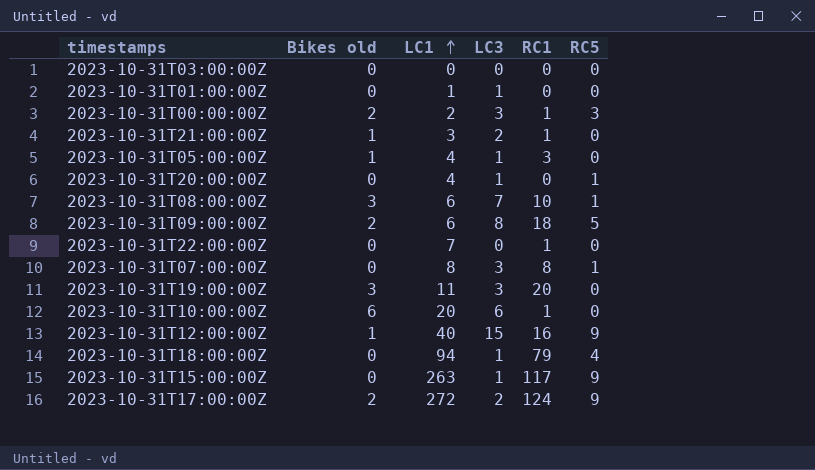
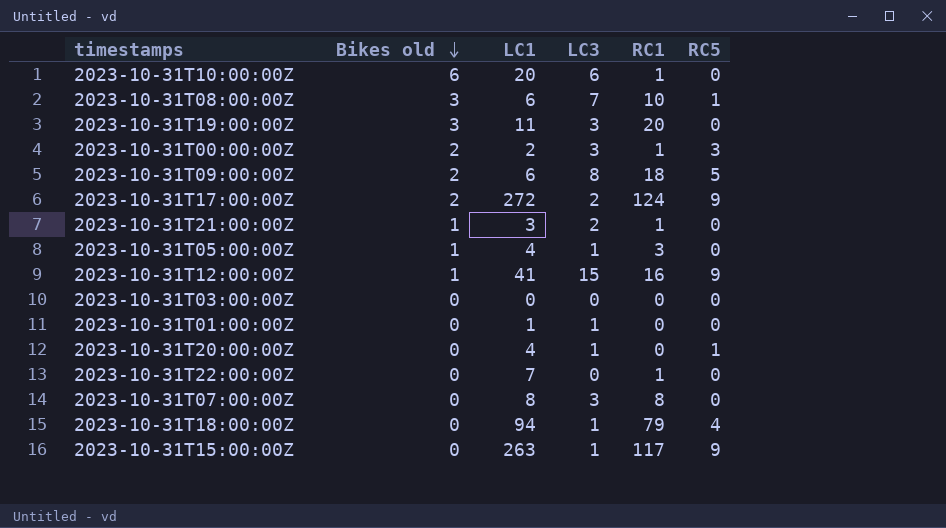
row order: LC1 ascending -> Bikes old descending
2023-10-31T12:00:00Z | LC1: 40 -> 41
2023-10-31T07:00:00Z | RC5: 1 -> 0

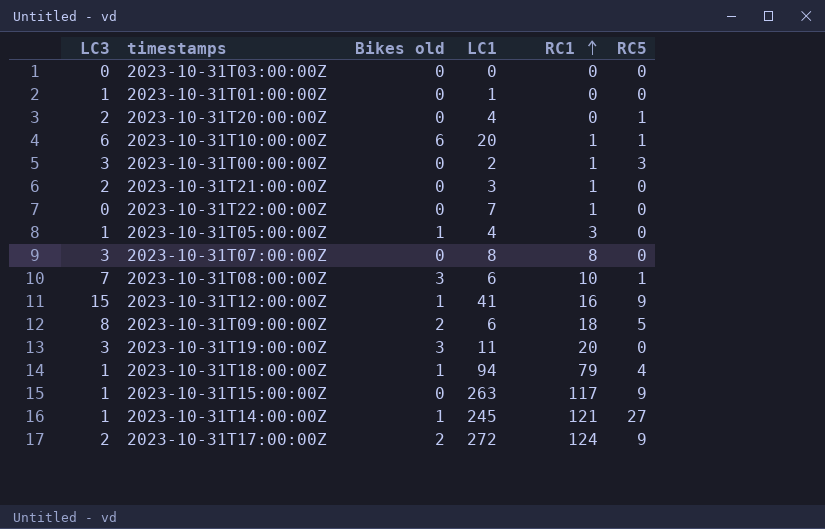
row order: Bikes old descending -> RC1 ascending
column LC3 | position: 4 -> 1
2023-10-31T20:00:00Z | LC3: 1 -> 2
2023-10-31T10:00:00Z | RC5: 0 -> 1
2023-10-31T00:00:00Z | Bikes old: 2 -> 0
2023-10-31T21:00:00Z | Bikes old: 1 -> 0
2023-10-31T18:00:00Z | Bikes old: 0 -> 1
row 2023-10-31T14:00:00Z: none -> 1 | 1 | 245 | 121 | 27

